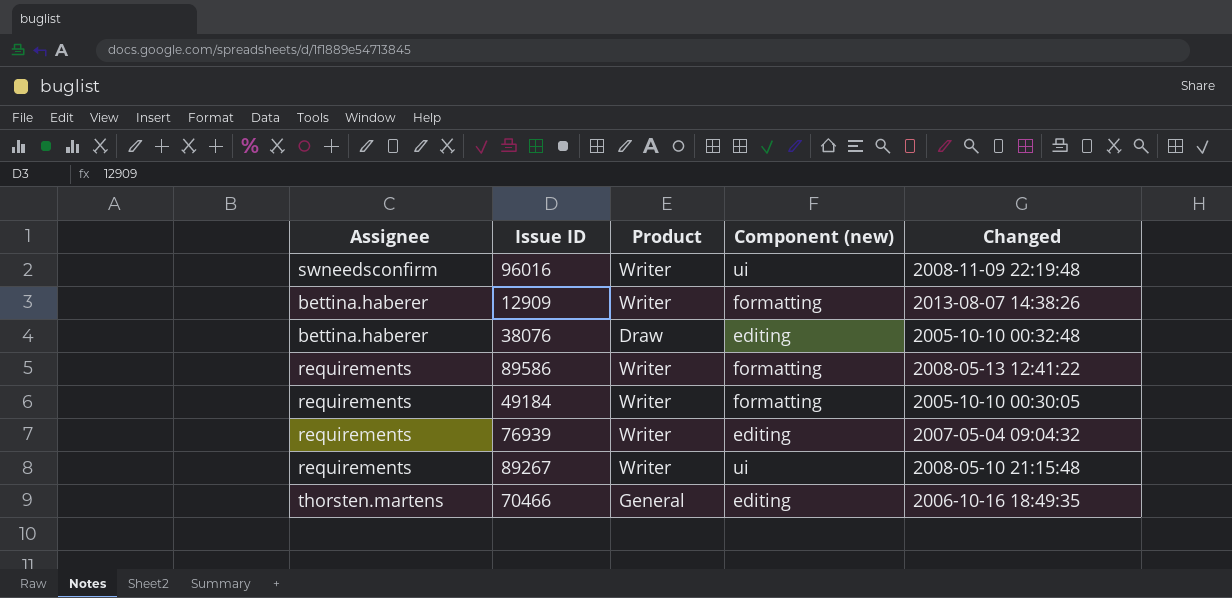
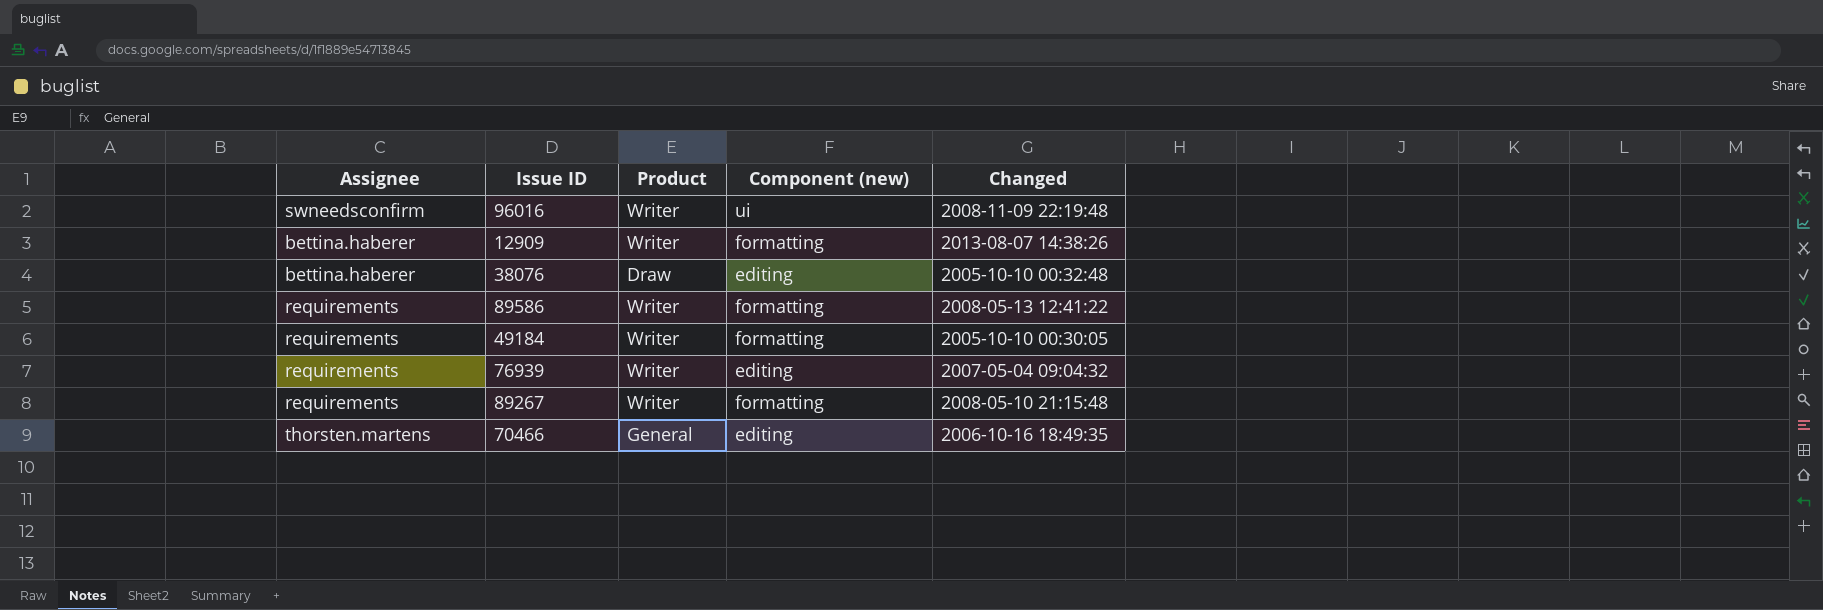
89267 | Component (new): ui -> formatting

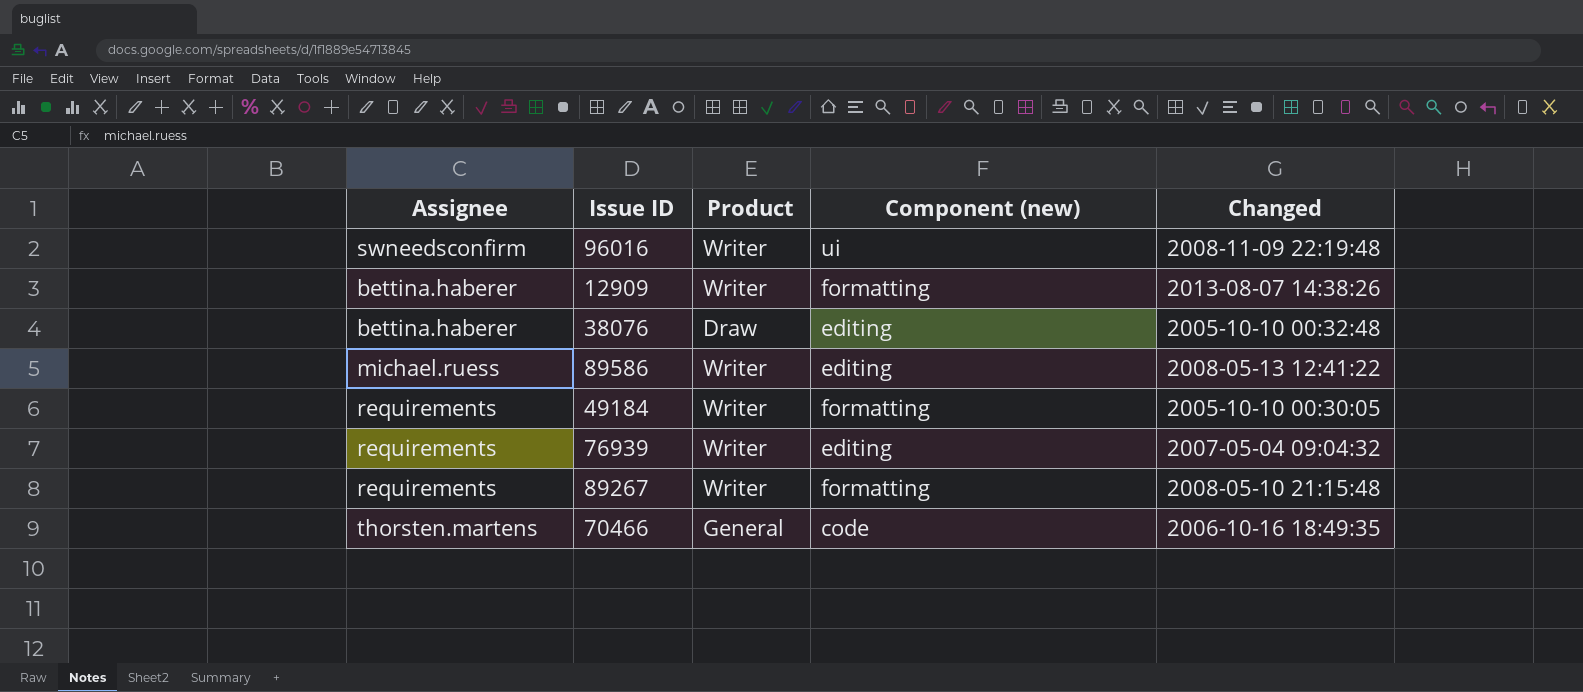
89586 | Assignee: requirements -> michael.ruess
89586 | Component (new): formatting -> editing
70466 | Component (new): editing -> code

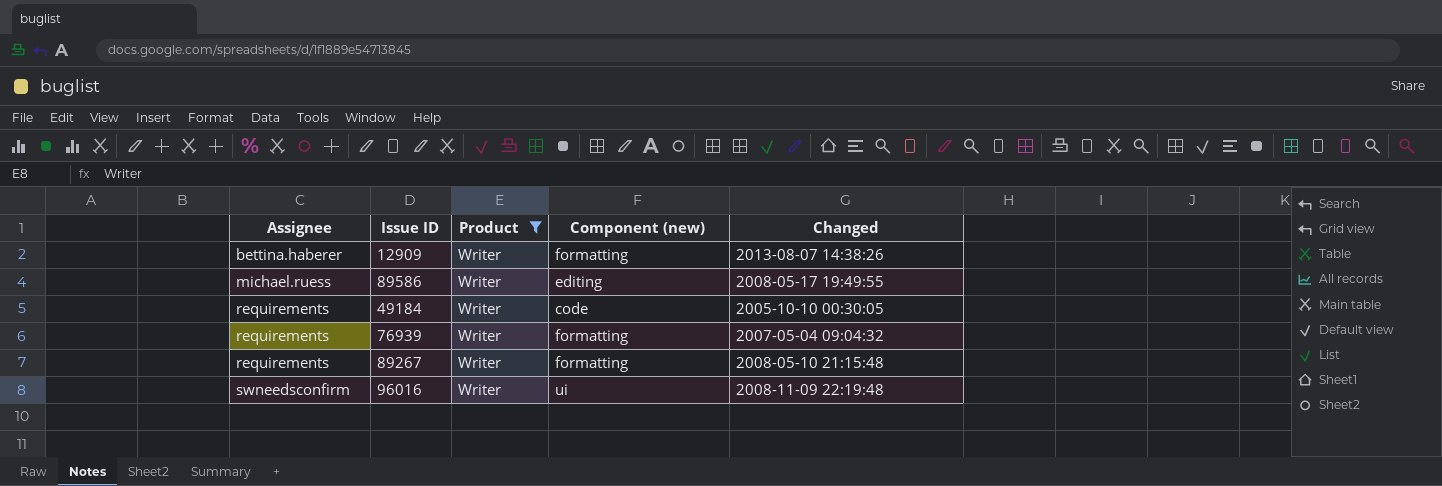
filter: none -> Product = Writer
row order: none -> Assignee ascending
89586 | Changed: 2008-05-13 12:41:22 -> 2008-05-17 19:49:55
49184 | Component (new): formatting -> code
76939 | Component (new): editing -> formatting

